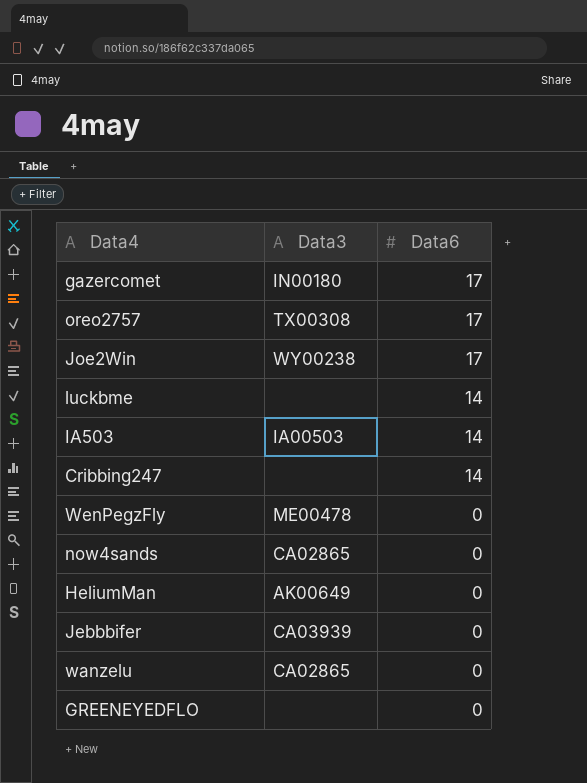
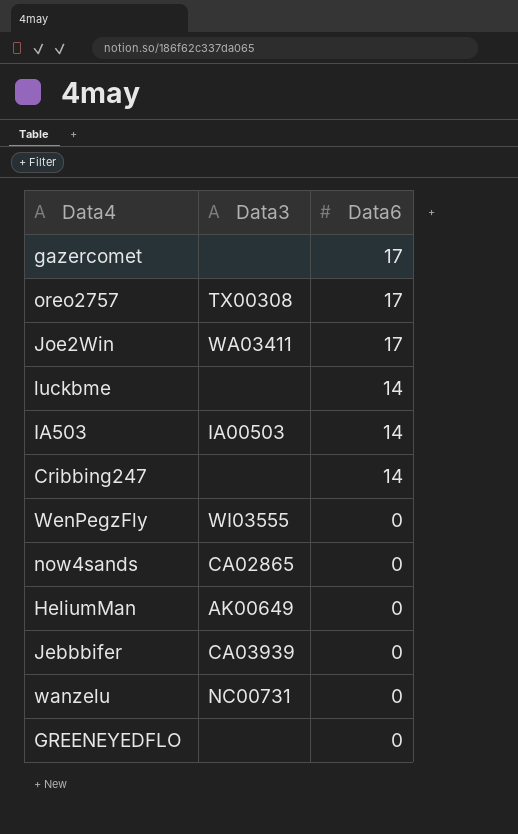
gazercomet | Data3: IN00180 -> none
Joe2Win | Data3: WY00238 -> WA03411
WenPegzFly | Data3: ME00478 -> WI03555
wanzelu | Data3: CA02865 -> NC00731

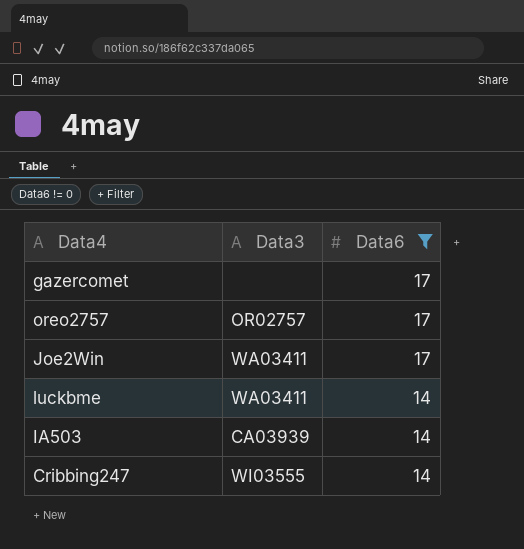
filter: none -> Data6 != 0
oreo2757 | Data3: TX00308 -> OR02757
luckbme | Data3: none -> WA03411
IA503 | Data3: IA00503 -> CA03939
Cribbing247 | Data3: none -> WI03555

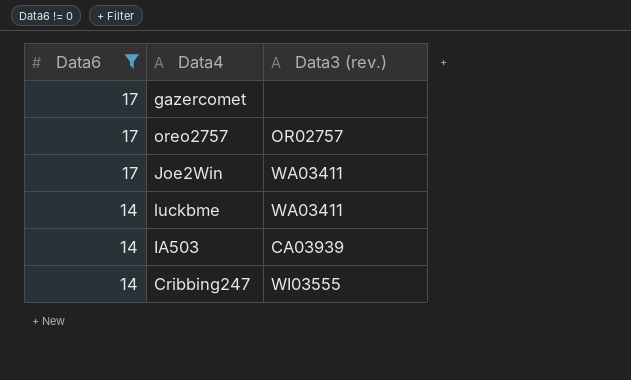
column Data6 | position: 3 -> 1
column name: Data3 -> Data3 (rev.)

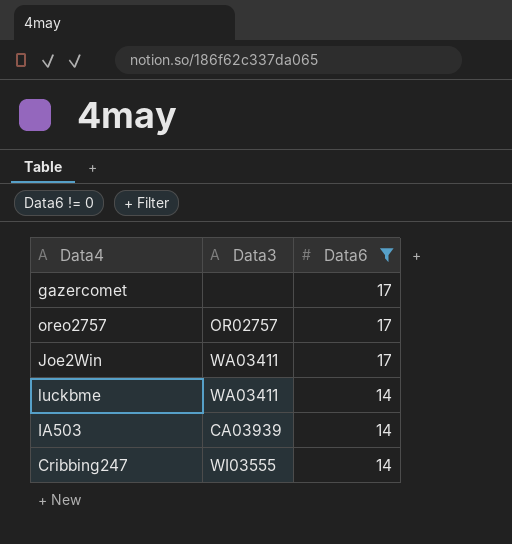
column name: Data3 (rev.) -> Data3
column Data6 | position: 1 -> 3

